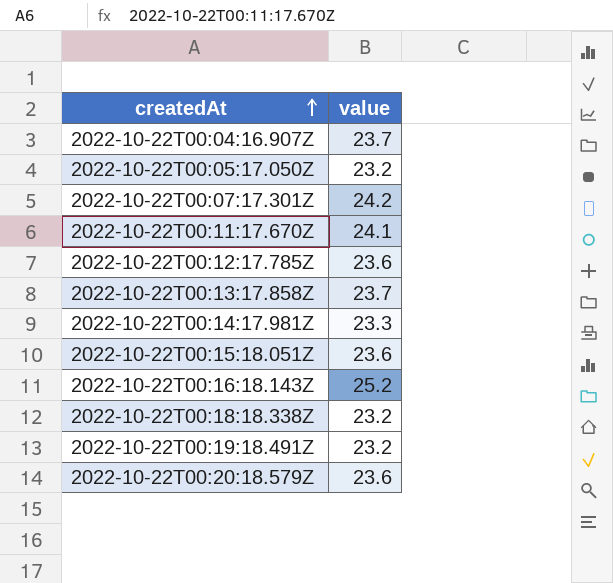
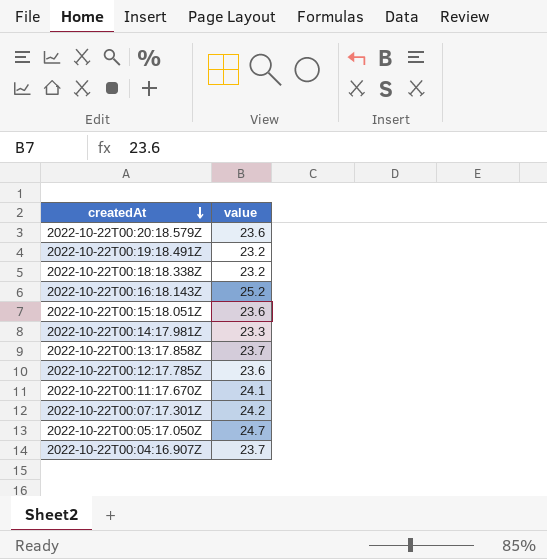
row order: createdAt ascending -> createdAt descending
2022-10-22T00:05:17.050Z | value: 23.2 -> 24.7

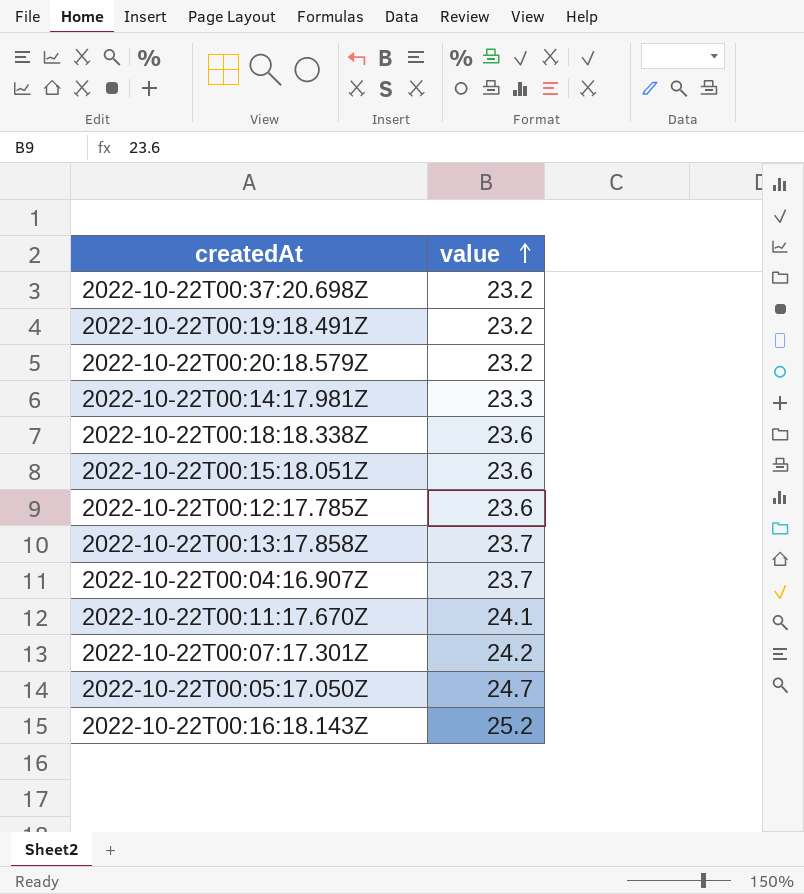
row order: createdAt descending -> value ascending
row 2022-10-22T00:37:20.698Z: none -> 23.2
2022-10-22T00:20:18.579Z | value: 23.6 -> 23.2
2022-10-22T00:18:18.338Z | value: 23.2 -> 23.6

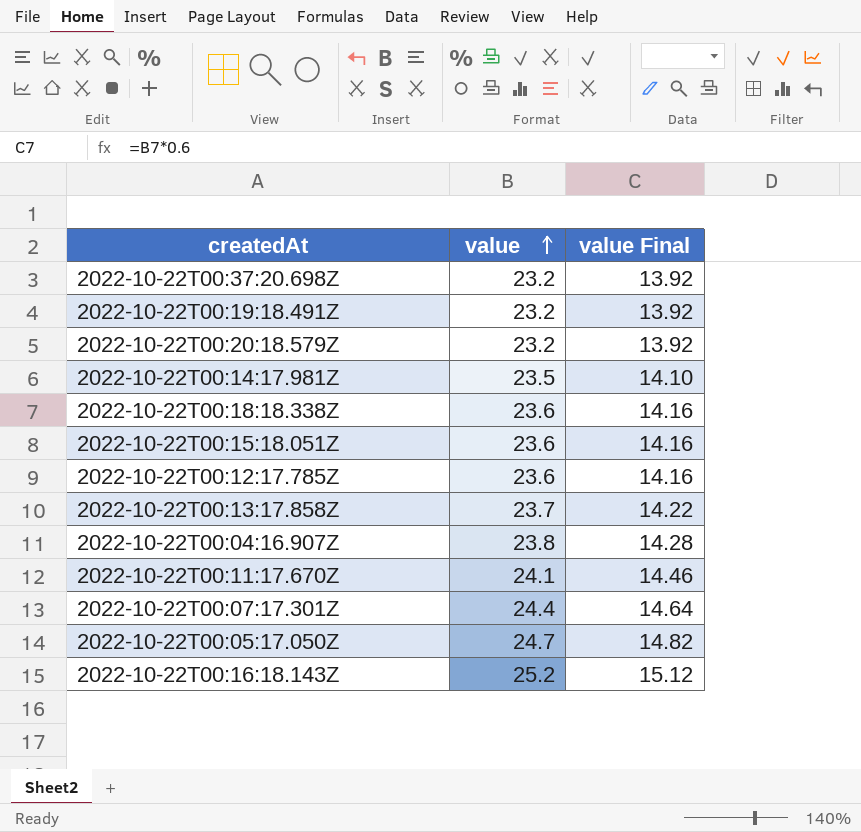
column value Final | formula: none -> [value] * 0.6
2022-10-22T00:14:17.981Z | value: 23.3 -> 23.5
2022-10-22T00:04:16.907Z | value: 23.7 -> 23.8
2022-10-22T00:07:17.301Z | value: 24.2 -> 24.4

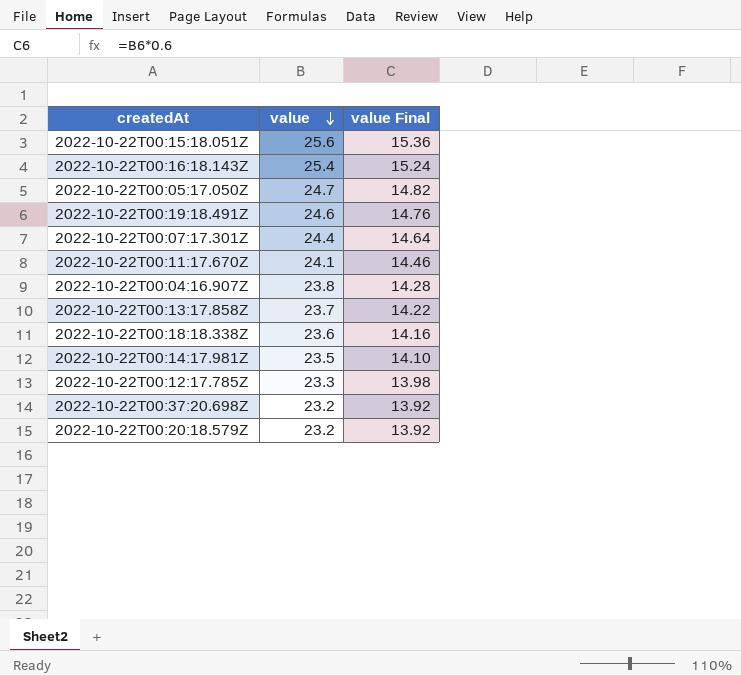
row order: value ascending -> value descending
2022-10-22T00:15:18.051Z | value: 23.6 -> 25.6
2022-10-22T00:15:18.051Z | value Final: 14.16 -> 15.36
2022-10-22T00:16:18.143Z | value: 25.2 -> 25.4
2022-10-22T00:16:18.143Z | value Final: 15.12 -> 15.24
2022-10-22T00:19:18.491Z | value: 23.2 -> 24.6
2022-10-22T00:19:18.491Z | value Final: 13.92 -> 14.76
2022-10-22T00:12:17.785Z | value: 23.6 -> 23.3
2022-10-22T00:12:17.785Z | value Final: 14.16 -> 13.98

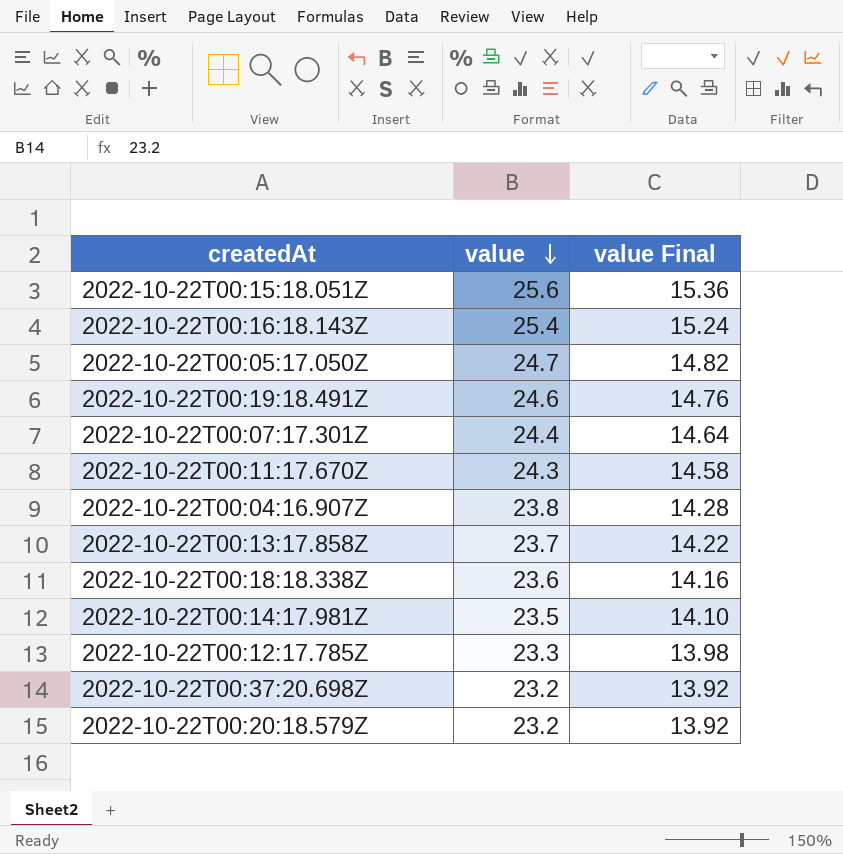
2022-10-22T00:11:17.670Z | value: 24.1 -> 24.3
2022-10-22T00:11:17.670Z | value Final: 14.46 -> 14.58

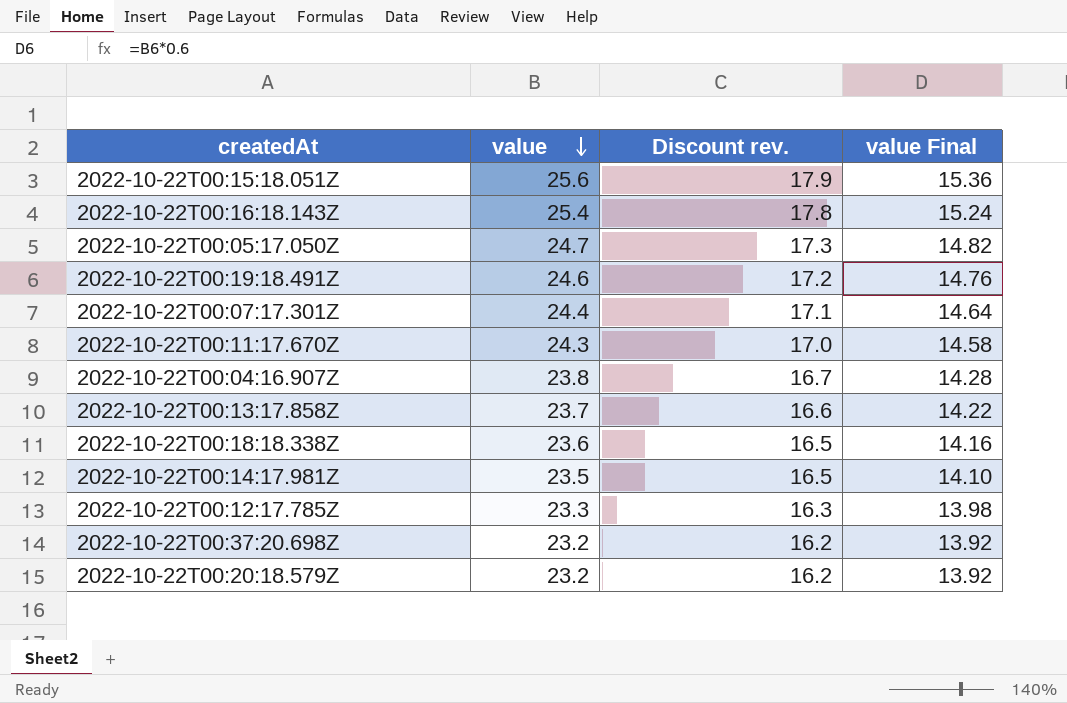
column Discount rev. | formula: none -> [value] * 0.7

